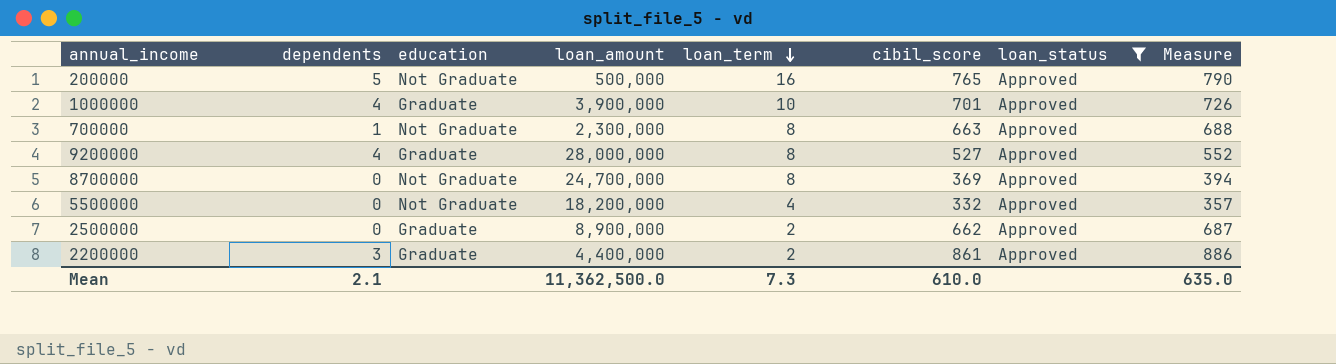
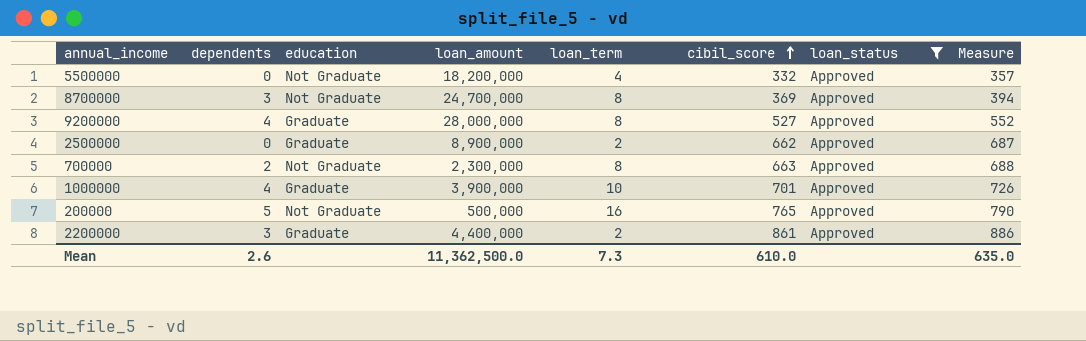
row order: loan_term descending -> cibil_score ascending
8700000 | dependents: 0 -> 3
700000 | dependents: 1 -> 2
Mean | dependents: 2.1 -> 2.6

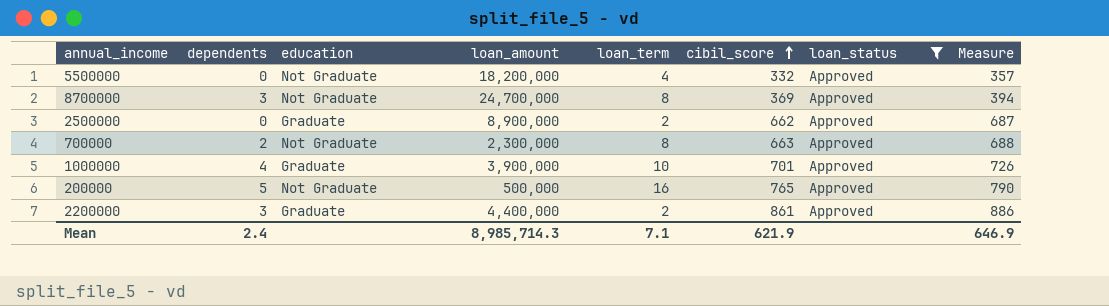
row 9200000: 4 | Graduate | 28,000,000 | 8 | 527 | Approved | 552 -> none
Mean | dependents: 2.6 -> 2.4
Mean | loan_amount: 11,362,500.0 -> 8,985,714.3
Mean | loan_term: 7.3 -> 7.1
Mean | cibil_score: 610.0 -> 621.9
Mean | Measure: 635.0 -> 646.9

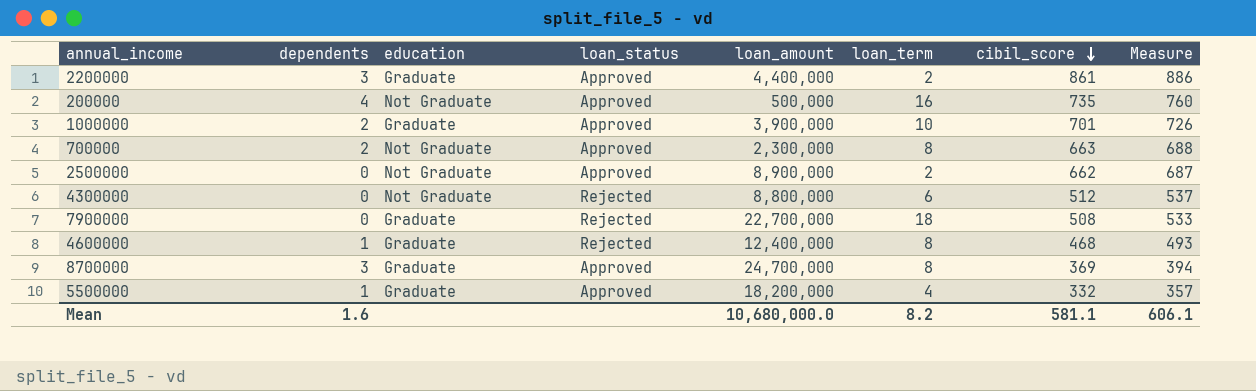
filter: loan_status = Approved -> none
row order: cibil_score ascending -> cibil_score descending
column loan_status | position: 7 -> 4
200000 | dependents: 5 -> 4
200000 | cibil_score: 765 -> 735
200000 | Measure: 790 -> 760
1000000 | dependents: 4 -> 2
2500000 | education: Graduate -> Not Graduate
8700000 | education: Not Graduate -> Graduate
5500000 | dependents: 0 -> 1
5500000 | education: Not Graduate -> Graduate
Mean | dependents: 2.4 -> 1.6
Mean | loan_amount: 8,985,714.3 -> 10,680,000.0
Mean | loan_term: 7.1 -> 8.2
Mean | cibil_score: 621.9 -> 581.1
Mean | Measure: 646.9 -> 606.1

